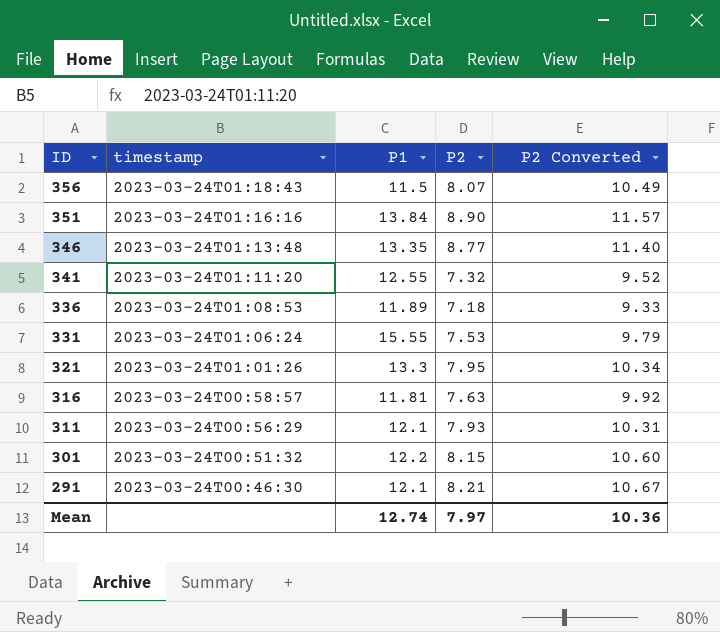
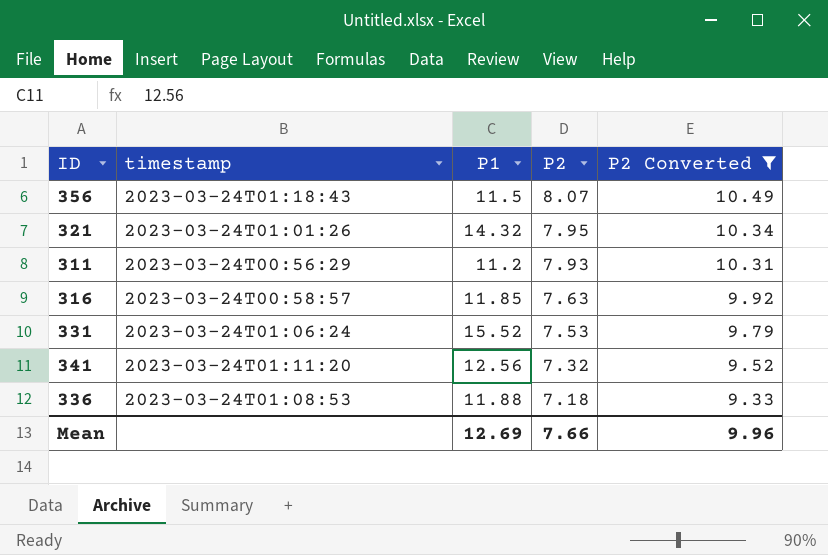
filter: none -> P2 Converted <= 10.49
row order: ID descending -> P2 descending
321 | P1: 13.3 -> 14.32
311 | P1: 12.1 -> 11.2
316 | P1: 11.81 -> 11.85
331 | P1: 15.55 -> 15.52
341 | P1: 12.55 -> 12.56
336 | P1: 11.89 -> 11.88
Mean | P1: 12.74 -> 12.69
Mean | P2: 7.97 -> 7.66
Mean | P2 Converted: 10.36 -> 9.96

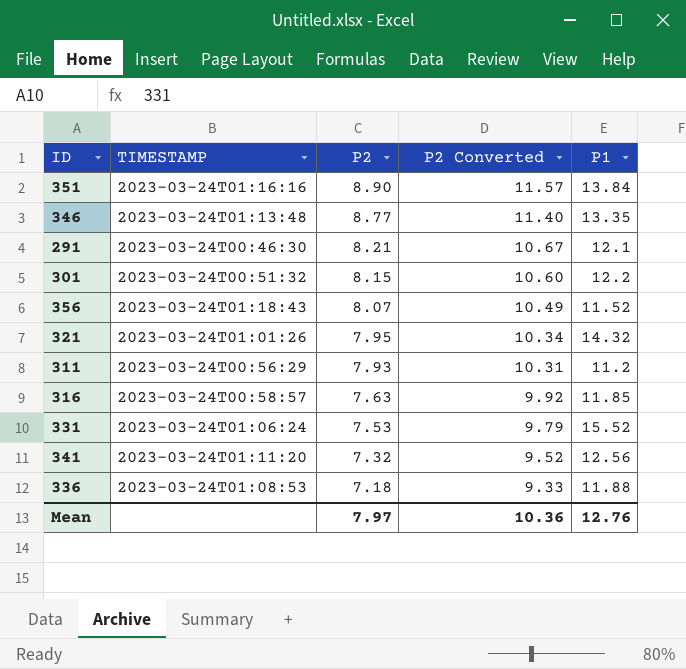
filter: P2 Converted <= 10.49 -> none
column name: timestamp -> TIMESTAMP
column P1 | position: 3 -> 5
356 | P1: 11.5 -> 11.52
Mean | P2: 7.66 -> 7.97
Mean | P2 Converted: 9.96 -> 10.36
Mean | P1: 12.69 -> 12.76

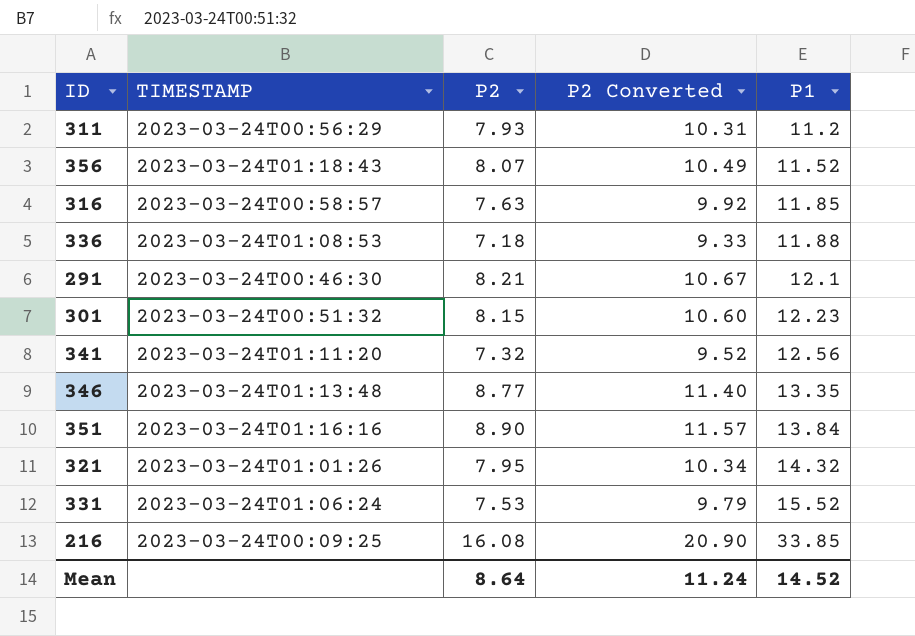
row order: P2 descending -> P1 ascending
301 | P1: 12.2 -> 12.23
row 216: none -> 2023-03-24T00:09:25 | 16.08 | 20.90 | 33.85
Mean | P2: 7.97 -> 8.64
Mean | P2 Converted: 10.36 -> 11.24
Mean | P1: 12.76 -> 14.52

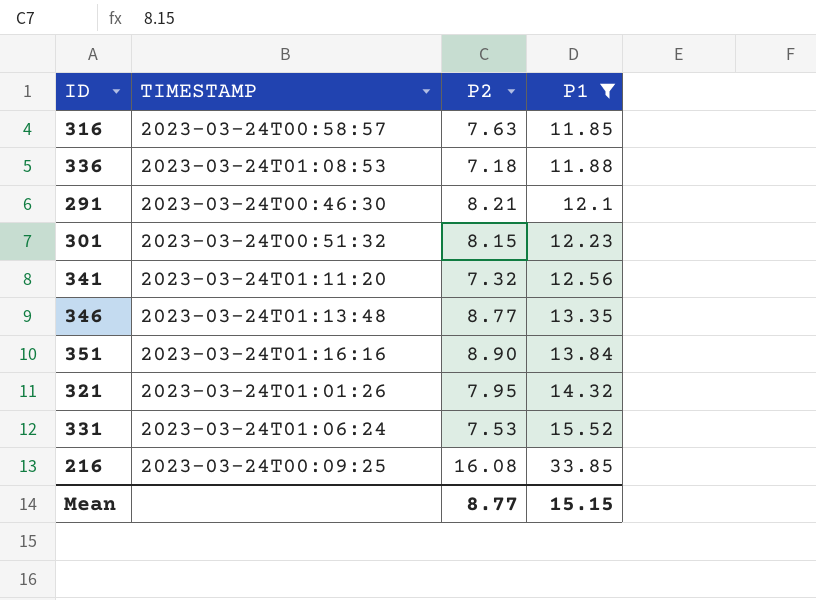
filter: none -> P1 >= 11.85
column P2 Converted | formula: [P2] * 1.3 -> none
Mean | P2: 8.64 -> 8.77
Mean | P1: 14.52 -> 15.15

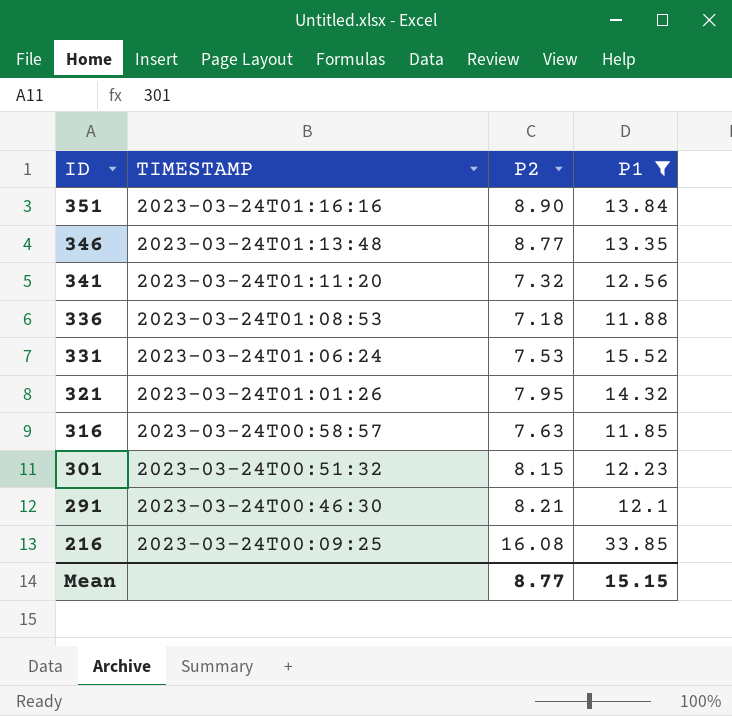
row order: P1 ascending -> ID descending

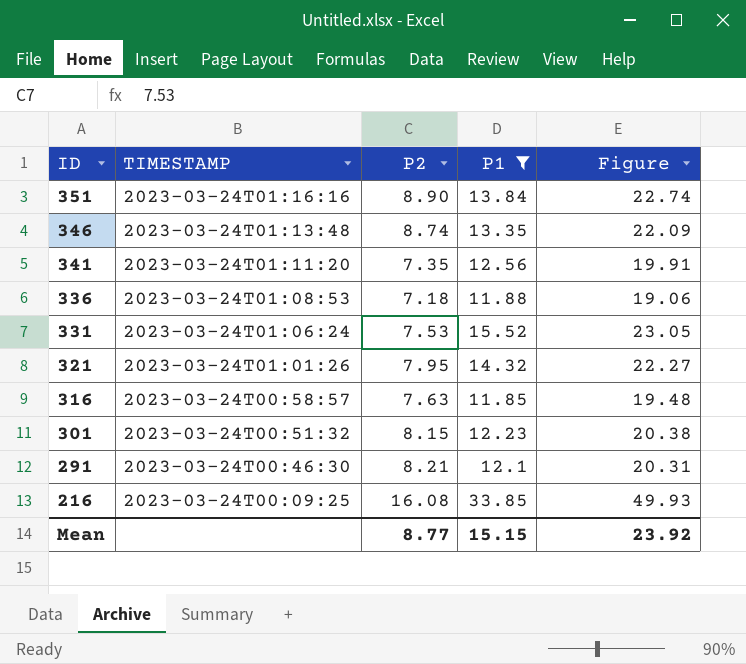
column Figure | formula: none -> [P2] + [P1]
346 | P2: 8.77 -> 8.74
341 | P2: 7.32 -> 7.35

